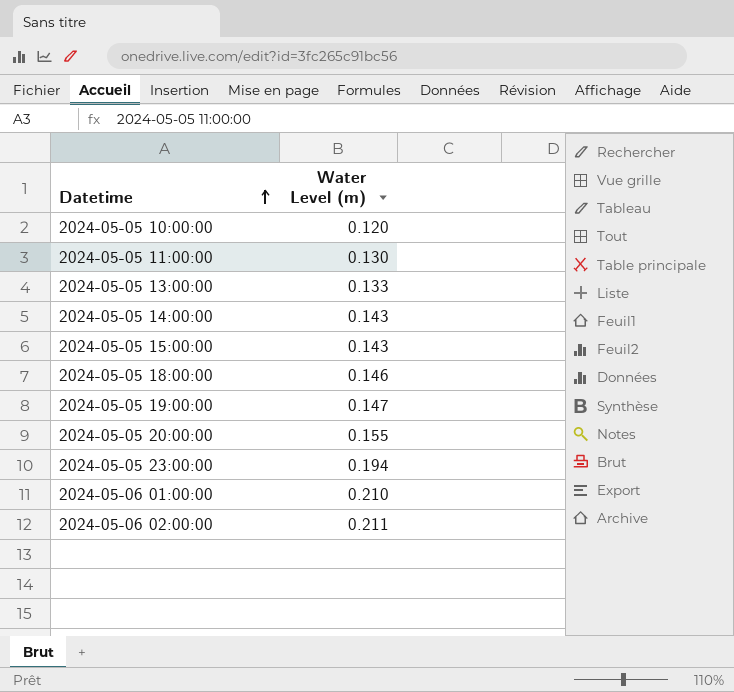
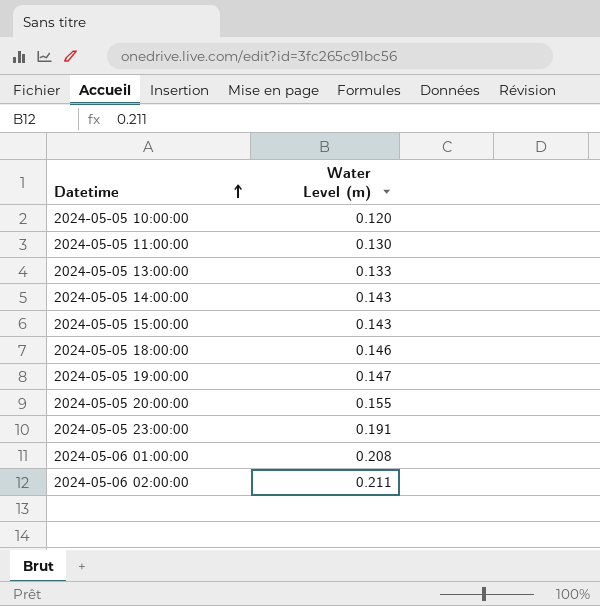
2024-05-05 23:00:00 | Water Level (m): 0.194 -> 0.191
2024-05-06 01:00:00 | Water Level (m): 0.210 -> 0.208

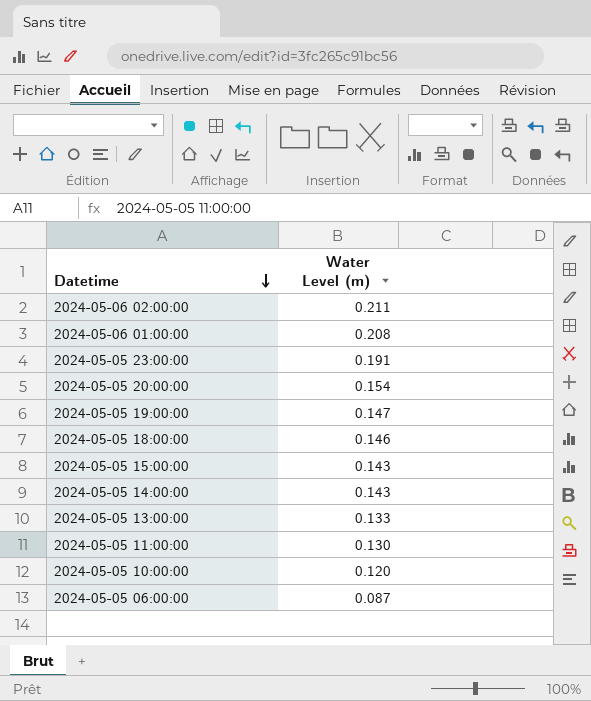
row order: Datetime ascending -> Datetime descending
2024-05-05 20:00:00 | Water Level (m): 0.155 -> 0.154
row 2024-05-05 06:00:00: none -> 0.087

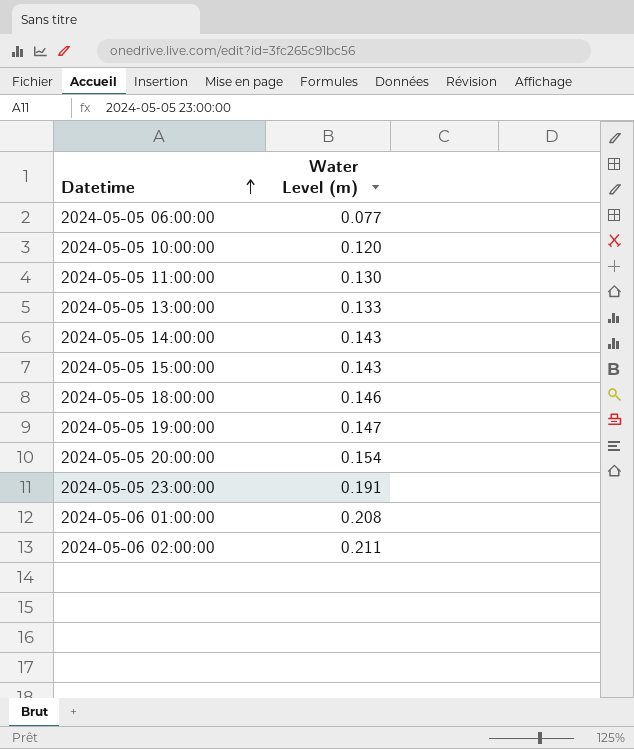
row order: Datetime descending -> Datetime ascending
2024-05-05 06:00:00 | Water Level (m): 0.087 -> 0.077

